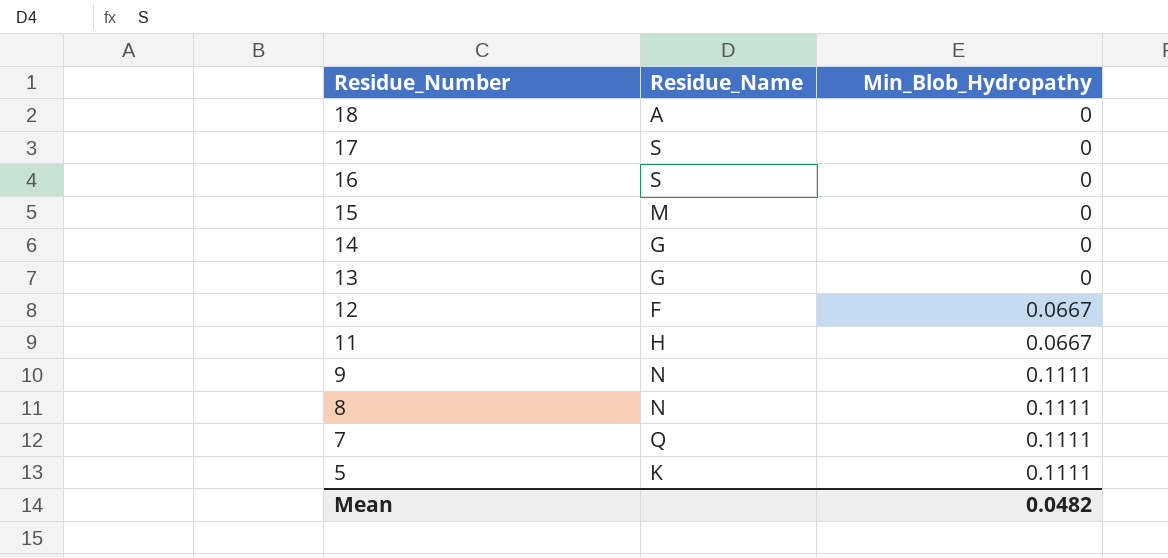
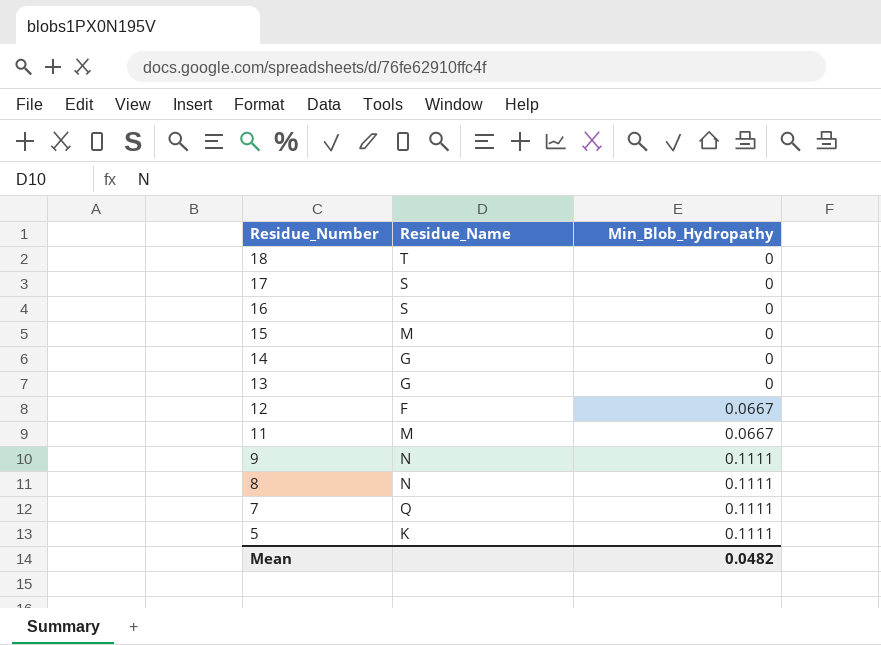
18 | Residue_Name: A -> T
11 | Residue_Name: H -> M

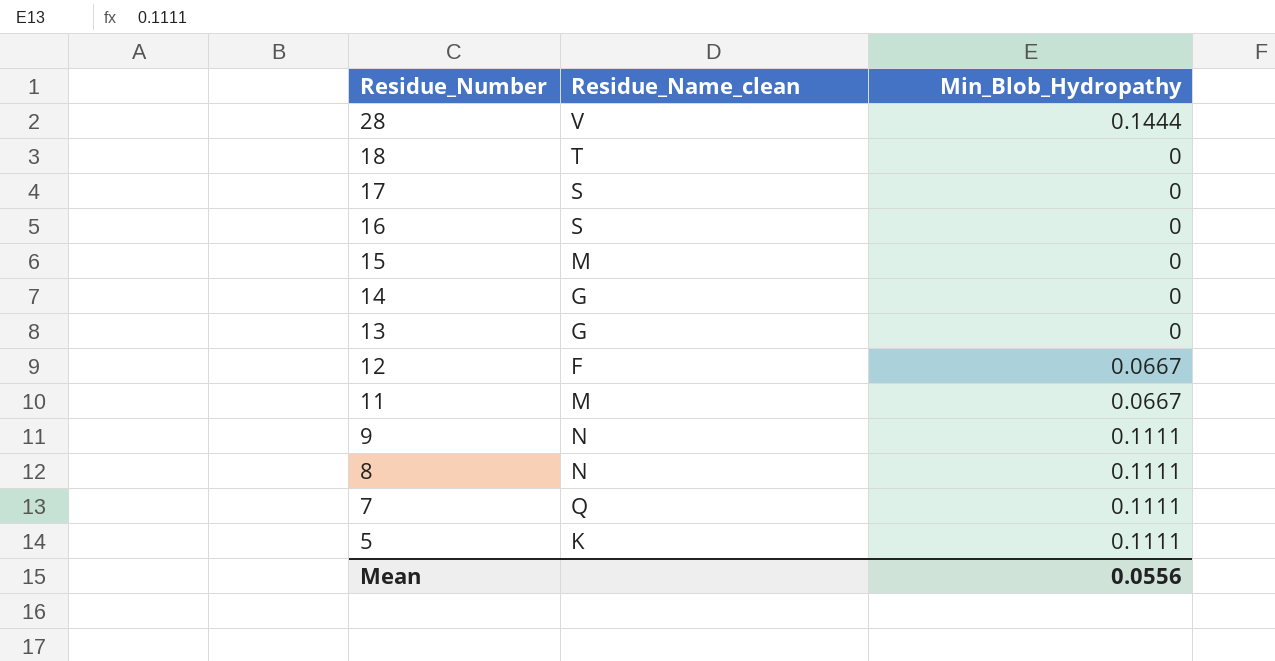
column name: Residue_Name -> Residue_Name_clean
row 28: none -> V | 0.1444
Mean | Min_Blob_Hydropathy: 0.0482 -> 0.0556

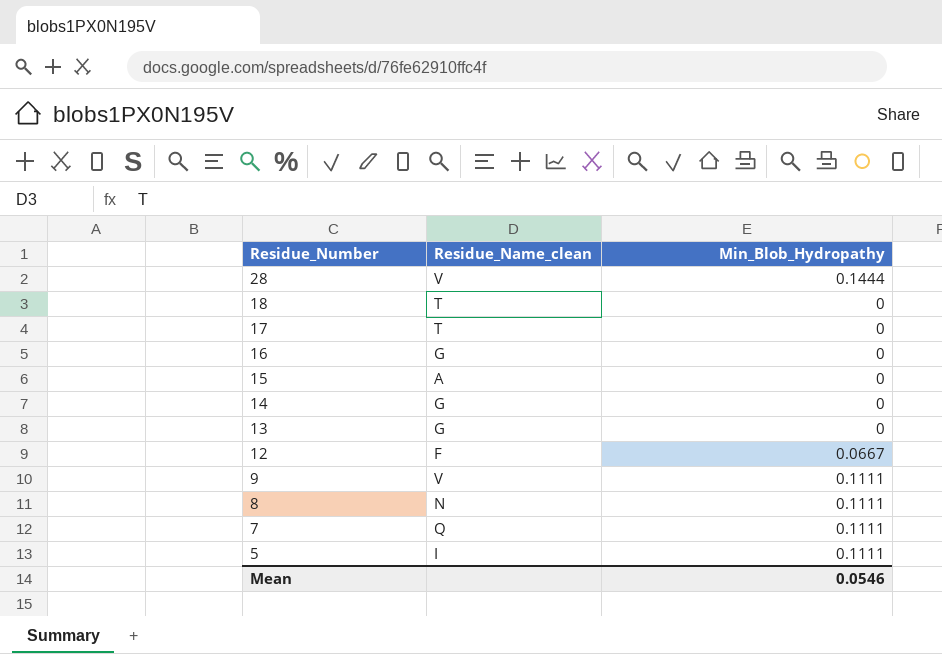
row 11: M | 0.0667 -> none
17 | Residue_Name_clean: S -> T
16 | Residue_Name_clean: S -> G
15 | Residue_Name_clean: M -> A
9 | Residue_Name_clean: N -> V
5 | Residue_Name_clean: K -> I
Mean | Min_Blob_Hydropathy: 0.0556 -> 0.0546

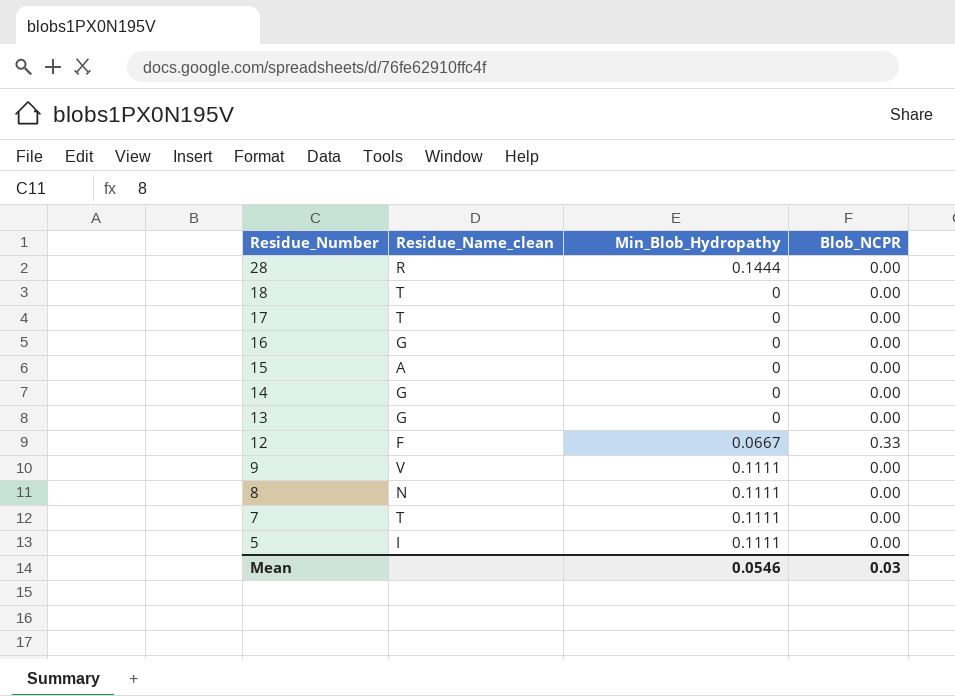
column Blob_NCPR | position: none -> 4
28 | Residue_Name_clean: V -> R
7 | Residue_Name_clean: Q -> T

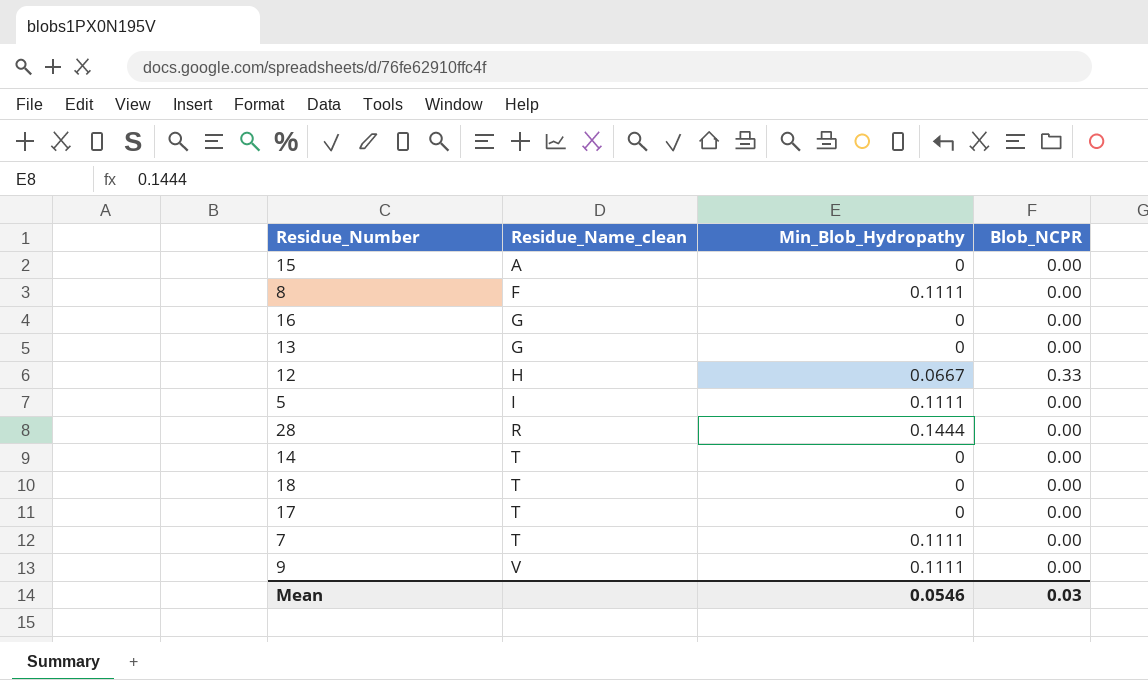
row order: Residue_Number descending -> Residue_Name_clean ascending
8 | Residue_Name_clean: N -> F
12 | Residue_Name_clean: F -> H
14 | Residue_Name_clean: G -> T

